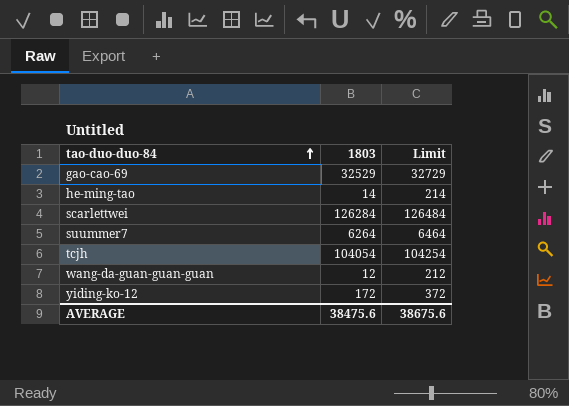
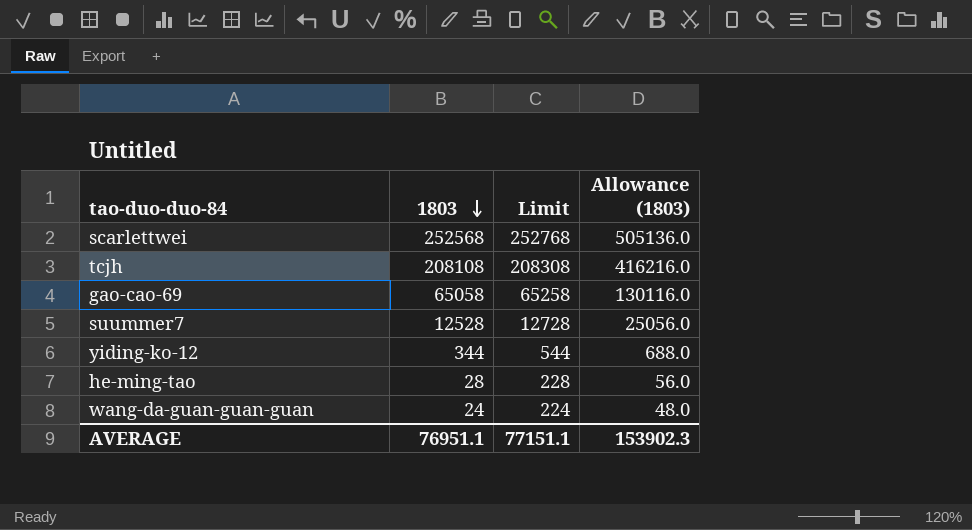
row order: tao-duo-duo-84 ascending -> 1803 descending
column Allowance (1803) | formula: none -> [1803] * 2
scarlettwei | 1803: 126284 -> 252568
scarlettwei | Limit: 126484 -> 252768
tcjh | 1803: 104054 -> 208108
tcjh | Limit: 104254 -> 208308
gao-cao-69 | 1803: 32529 -> 65058
gao-cao-69 | Limit: 32729 -> 65258
suummer7 | 1803: 6264 -> 12528
suummer7 | Limit: 6464 -> 12728
yiding-ko-12 | 1803: 172 -> 344
yiding-ko-12 | Limit: 372 -> 544
he-ming-tao | 1803: 14 -> 28
he-ming-tao | Limit: 214 -> 228
wang-da-guan-guan-guan | 1803: 12 -> 24
wang-da-guan-guan-guan | Limit: 212 -> 224
AVERAGE | 1803: 38475.6 -> 76951.1
AVERAGE | Limit: 38675.6 -> 77151.1

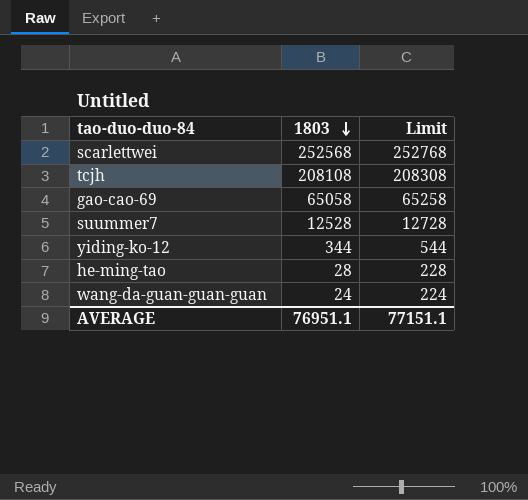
column Allowance (1803) | formula: [1803] * 2 -> none

